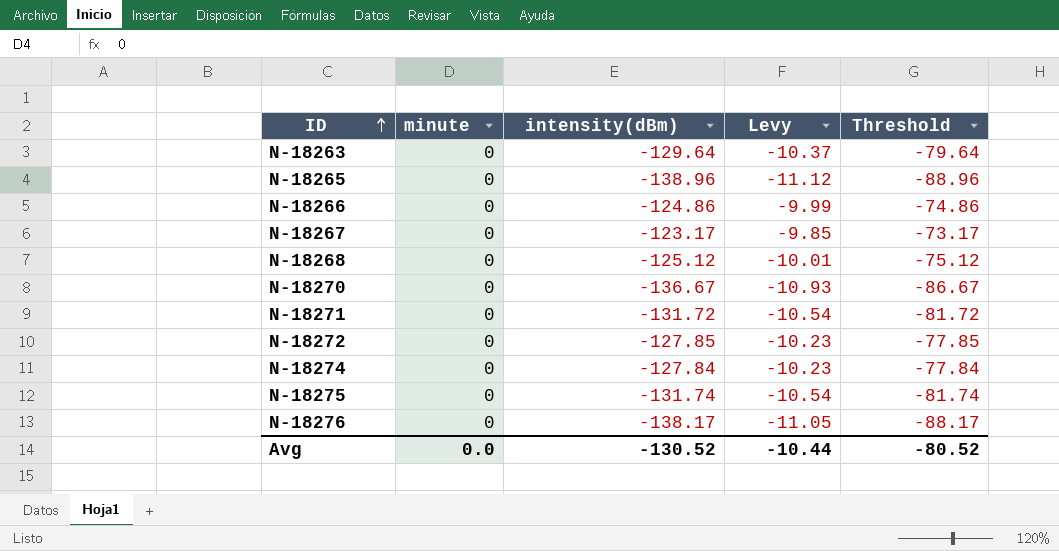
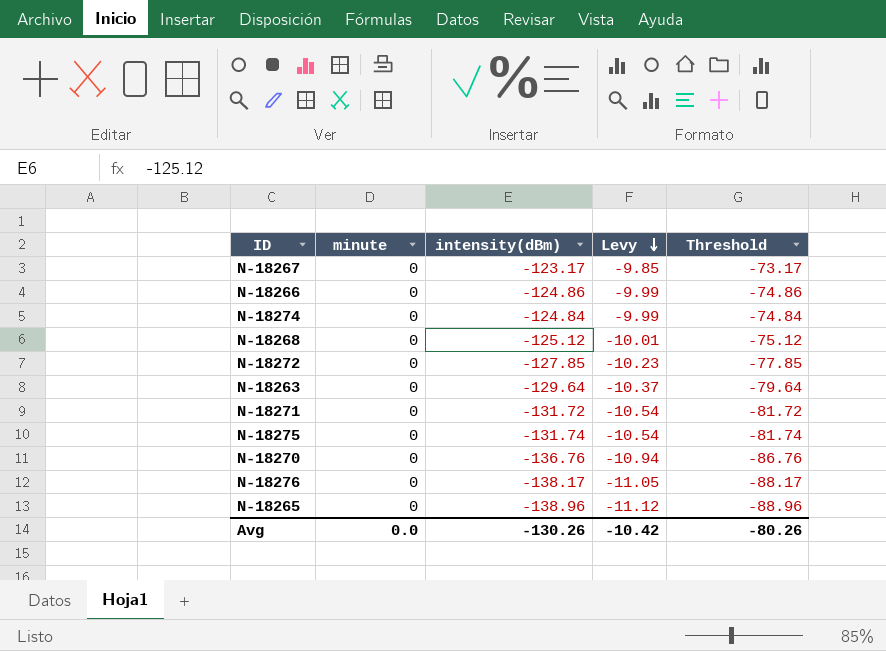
row order: ID ascending -> Levy descending
N-18274 | intensity(dBm): -127.84 -> -124.84
N-18274 | Levy: -10.23 -> -9.99
N-18274 | Threshold: -77.84 -> -74.84
N-18270 | intensity(dBm): -136.67 -> -136.76
N-18270 | Levy: -10.93 -> -10.94
N-18270 | Threshold: -86.67 -> -86.76
Avg | intensity(dBm): -130.52 -> -130.26
Avg | Levy: -10.44 -> -10.42
Avg | Threshold: -80.52 -> -80.26

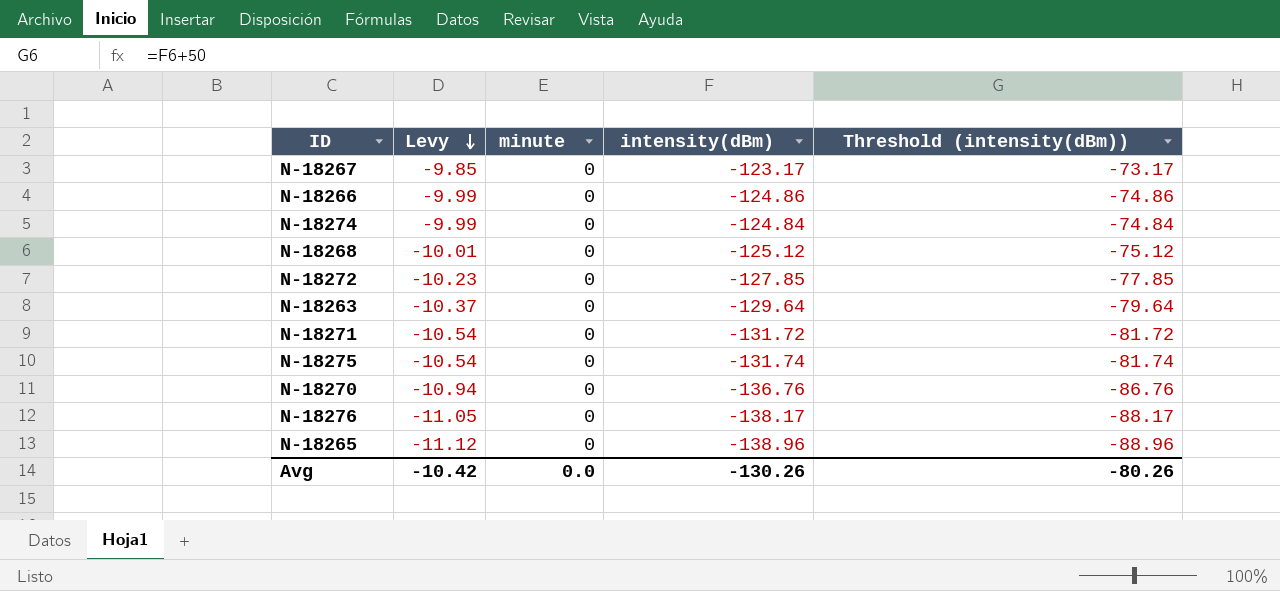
column Levy | position: 4 -> 2
column name: Threshold -> Threshold (intensity(dBm))

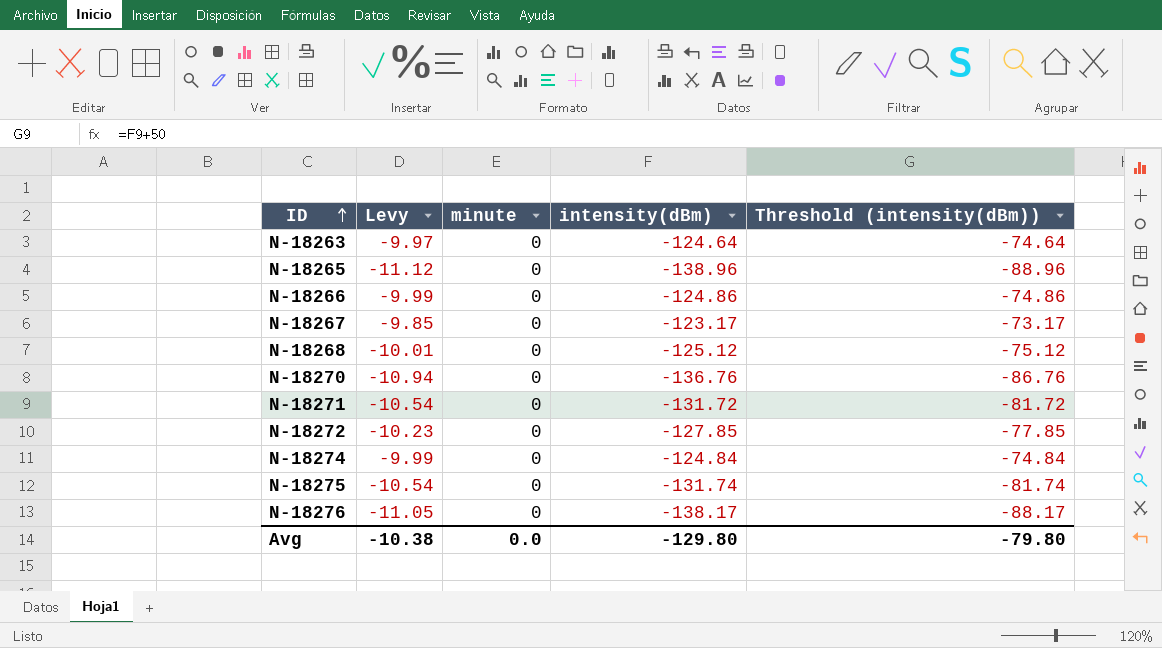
row order: Levy descending -> ID ascending
N-18263 | Levy: -10.37 -> -9.97
N-18263 | intensity(dBm): -129.64 -> -124.64
N-18263 | Threshold (intensity(dBm)): -79.64 -> -74.64
Avg | Levy: -10.42 -> -10.38
Avg | intensity(dBm): -130.26 -> -129.80
Avg | Threshold (intensity(dBm)): -80.26 -> -79.80

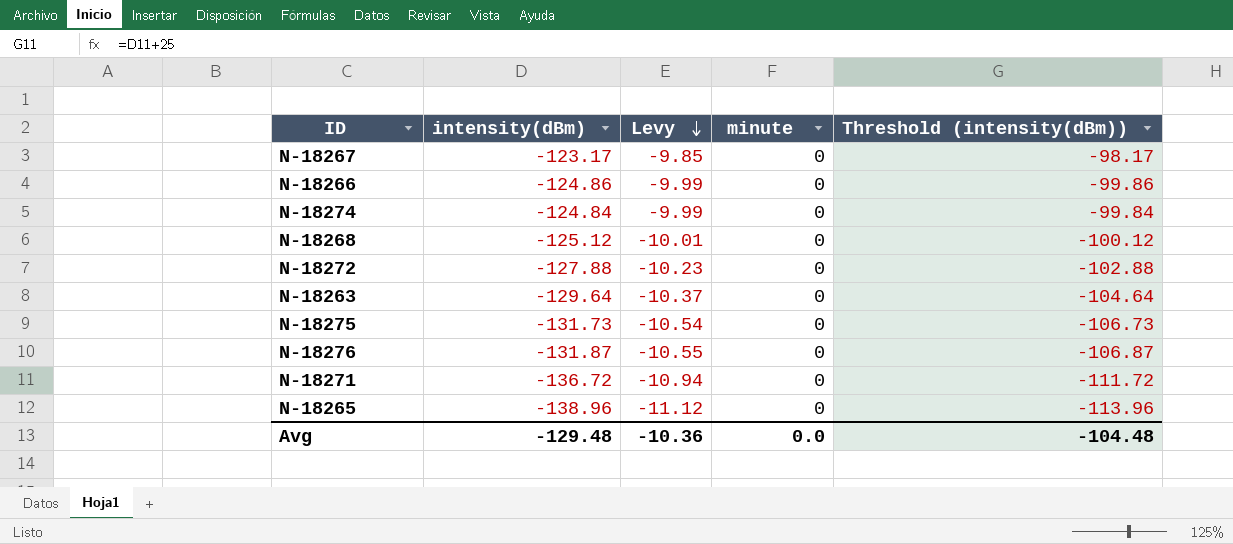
row order: ID ascending -> Levy descending
column intensity(dBm) | position: 4 -> 2
column Threshold (intensity(dBm)) | formula: [intensity(dBm)] + 50 -> [intensity(dBm)] + 25
row N-18270: -10.94 | 0 | -136.76 | -86.76 -> none
N-18272 | intensity(dBm): -127.85 -> -127.88
N-18263 | intensity(dBm): -124.64 -> -129.64
N-18263 | Levy: -9.97 -> -10.37
N-18275 | intensity(dBm): -131.74 -> -131.73
N-18276 | intensity(dBm): -138.17 -> -131.87
N-18276 | Levy: -11.05 -> -10.55
N-18271 | intensity(dBm): -131.72 -> -136.72
N-18271 | Levy: -10.54 -> -10.94
Avg | intensity(dBm): -129.80 -> -129.48
Avg | Levy: -10.38 -> -10.36
Avg | Threshold (intensity(dBm)): -79.80 -> -104.48

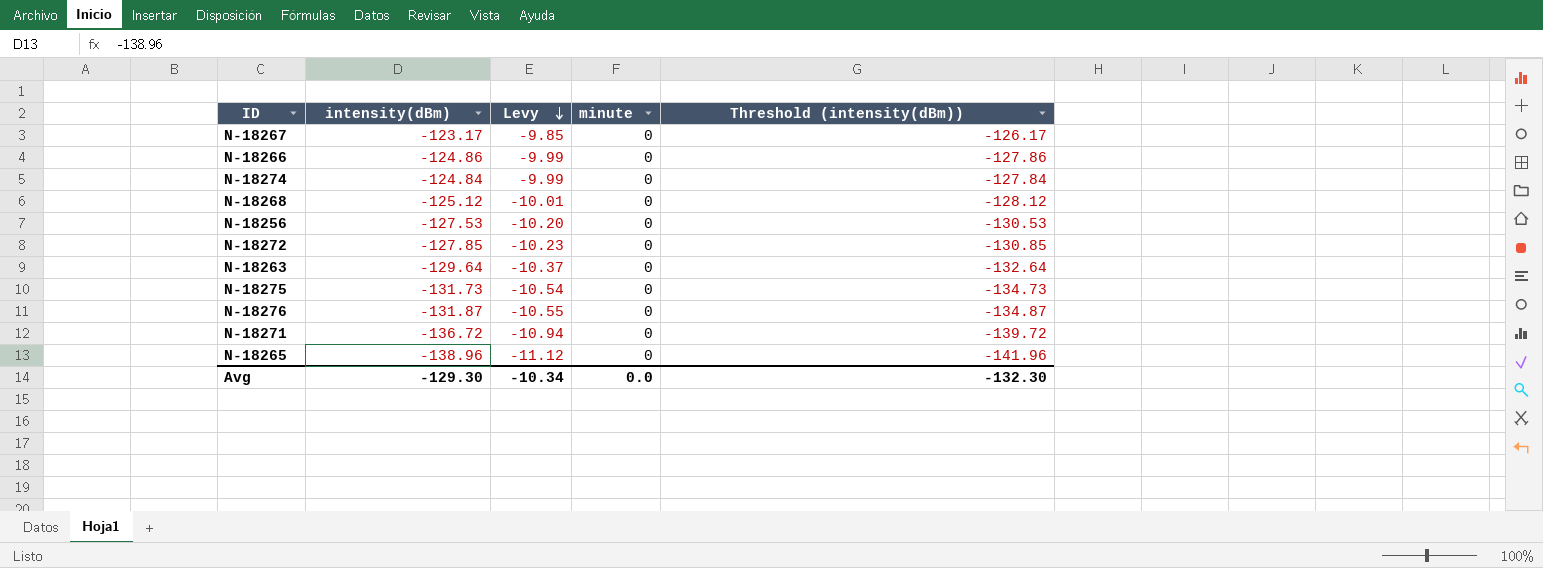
column Threshold (intensity(dBm)) | formula: [intensity(dBm)] + 25 -> [intensity(dBm)] - 3
row N-18256: none -> -127.53 | -10.20 | 0 | -130.53
N-18272 | intensity(dBm): -127.88 -> -127.85
Avg | intensity(dBm): -129.48 -> -129.30
Avg | Levy: -10.36 -> -10.34
Avg | Threshold (intensity(dBm)): -104.48 -> -132.30

